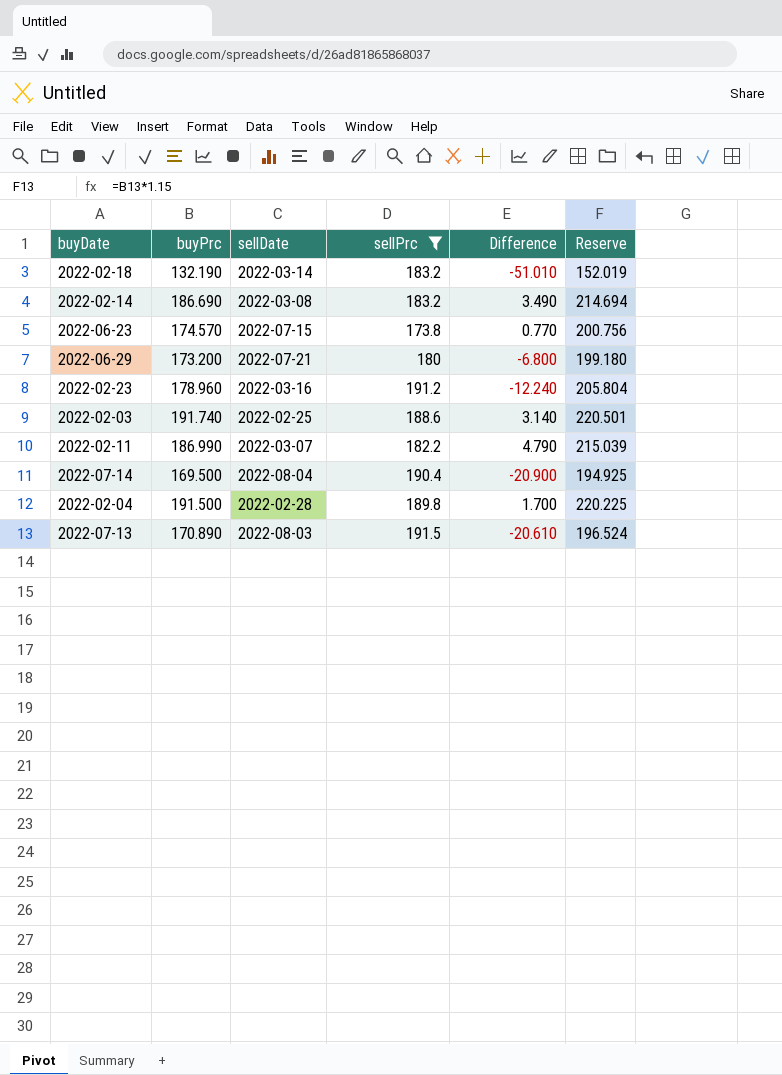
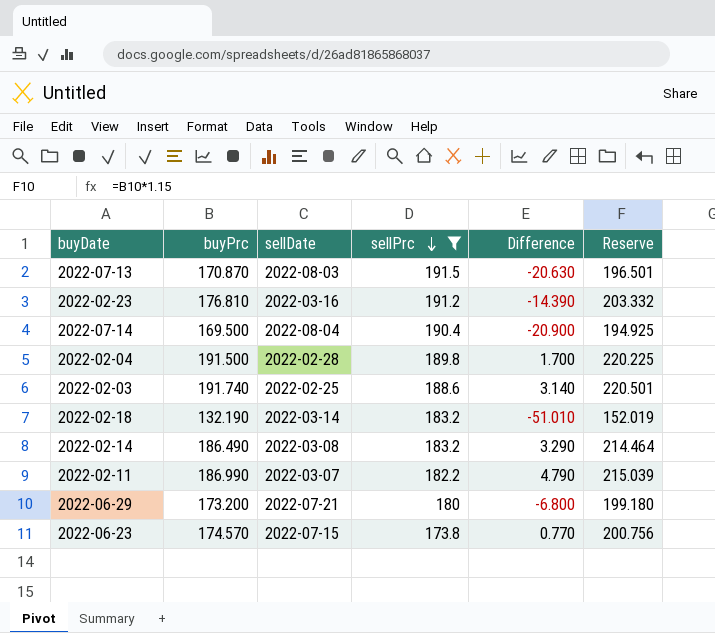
row order: none -> sellPrc descending
2022-07-13 | buyPrc: 170.890 -> 170.870
2022-07-13 | Difference: -20.610 -> -20.630
2022-07-13 | Reserve: 196.524 -> 196.501
2022-02-23 | buyPrc: 178.960 -> 176.810
2022-02-23 | Difference: -12.240 -> -14.390
2022-02-23 | Reserve: 205.804 -> 203.332
2022-02-14 | buyPrc: 186.690 -> 186.490
2022-02-14 | Difference: 3.490 -> 3.290
2022-02-14 | Reserve: 214.694 -> 214.464

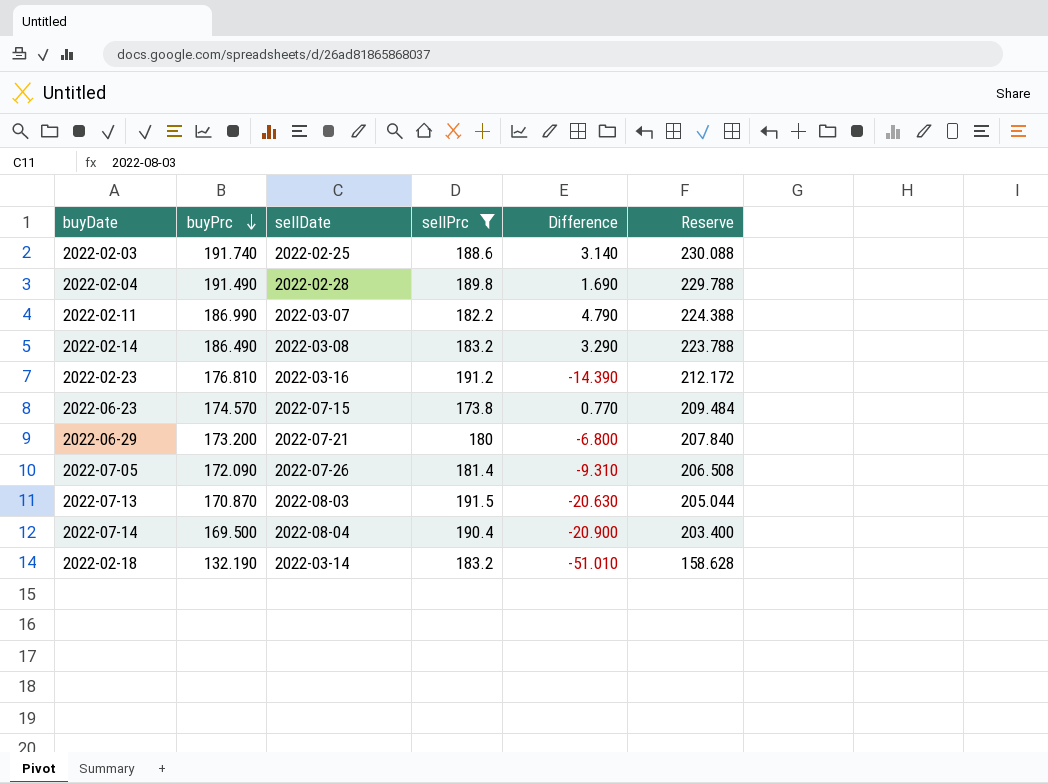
row order: sellPrc descending -> buyPrc descending
column Reserve | formula: [buyPrc] * 1.15 -> [buyPrc] * 1.2
2022-02-04 | buyPrc: 191.500 -> 191.490
2022-02-04 | Difference: 1.700 -> 1.690
row 2022-07-05: none -> 172.090 | 2022-07-26 | 181.4 | -9.310 | 206.508

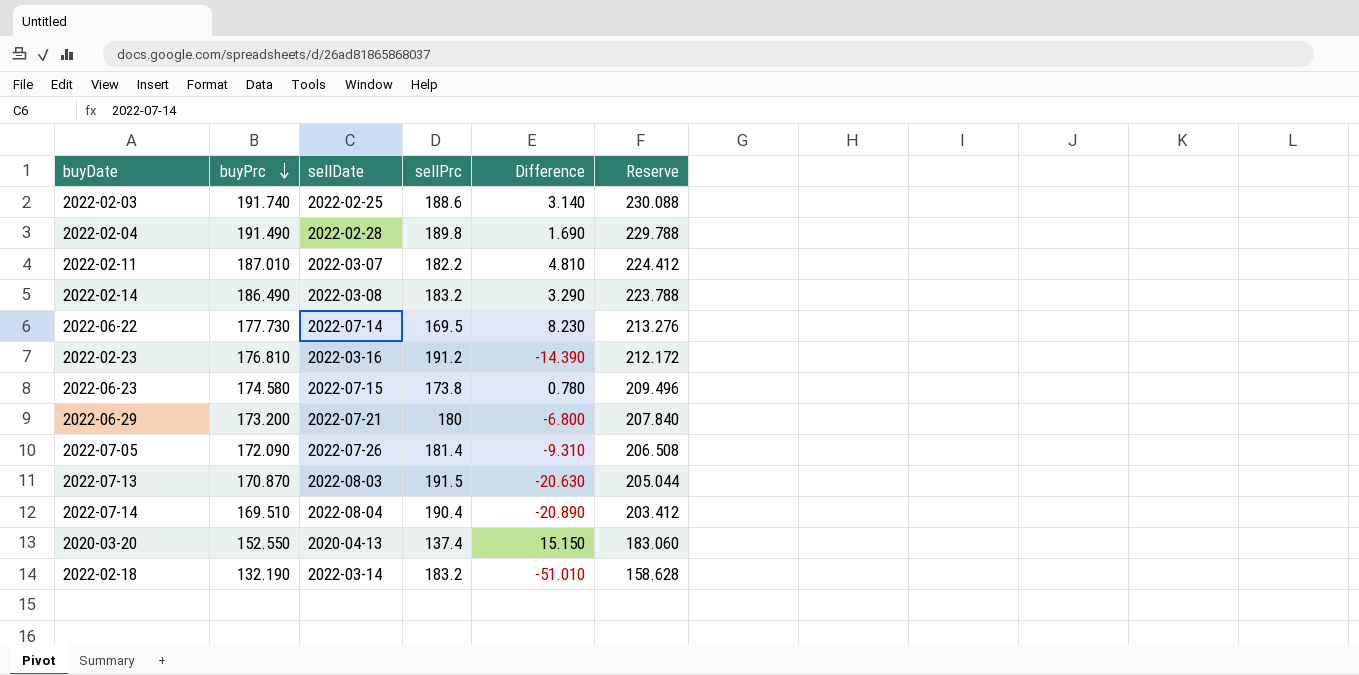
filter: sellPrc >= 173.8 -> none
2022-02-11 | buyPrc: 186.990 -> 187.010
2022-02-11 | Difference: 4.790 -> 4.810
2022-02-11 | Reserve: 224.388 -> 224.412
2022-06-23 | buyPrc: 174.570 -> 174.580
2022-06-23 | Difference: 0.770 -> 0.780
2022-06-23 | Reserve: 209.484 -> 209.496
2022-07-14 | buyPrc: 169.500 -> 169.510
2022-07-14 | Difference: -20.900 -> -20.890
2022-07-14 | Reserve: 203.400 -> 203.412

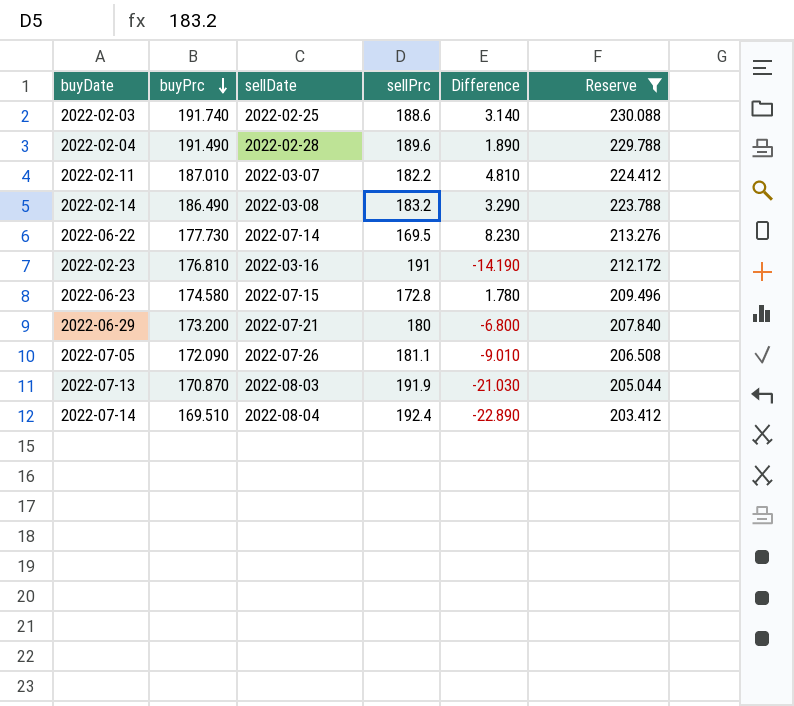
filter: none -> Reserve >= 203.412
2022-02-04 | sellPrc: 189.8 -> 189.6
2022-02-04 | Difference: 1.690 -> 1.890
2022-02-23 | sellPrc: 191.2 -> 191
2022-02-23 | Difference: -14.390 -> -14.190
2022-06-23 | sellPrc: 173.8 -> 172.8
2022-06-23 | Difference: 0.780 -> 1.780
2022-07-05 | sellPrc: 181.4 -> 181.1
2022-07-05 | Difference: -9.310 -> -9.010
2022-07-13 | sellPrc: 191.5 -> 191.9
2022-07-13 | Difference: -20.630 -> -21.030
2022-07-14 | sellPrc: 190.4 -> 192.4
2022-07-14 | Difference: -20.890 -> -22.890

